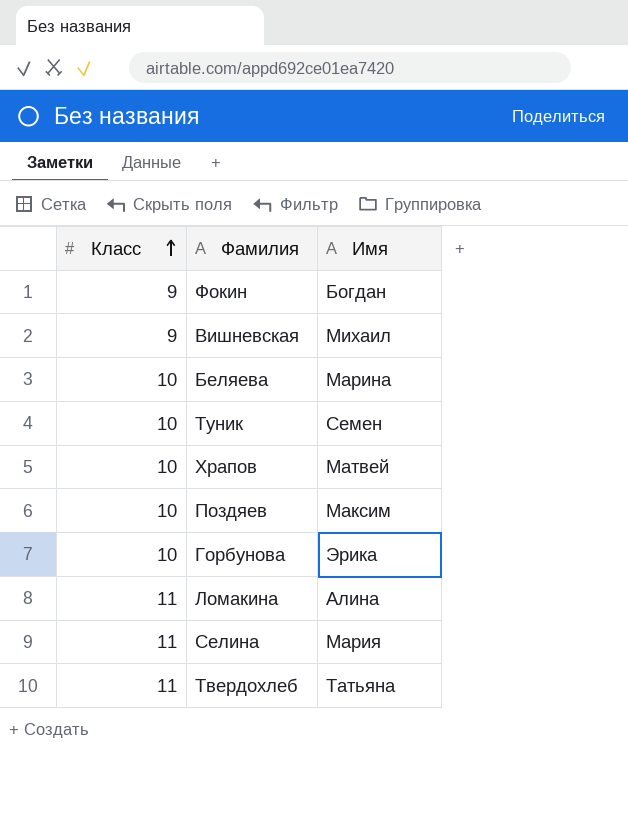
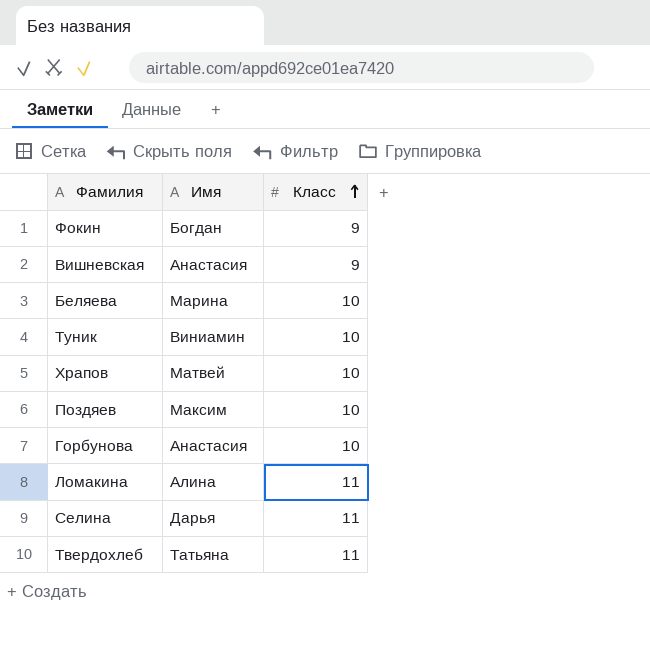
column Класс | position: 1 -> 3
Вишневская | Имя: Михаил -> Анастасия
Туник | Имя: Семен -> Виниамин
Горбунова | Имя: Эрика -> Анастасия
Селина | Имя: Мария -> Дарья

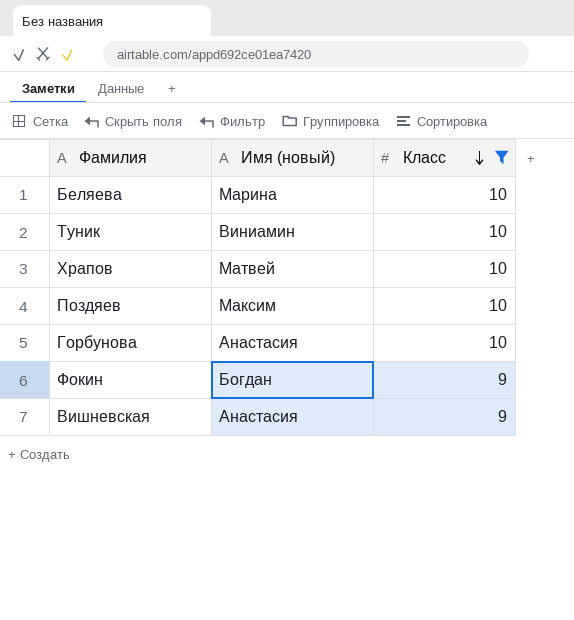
filter: none -> Класс != 11
row order: Класс ascending -> Класс descending
column name: Имя -> Имя (новый)

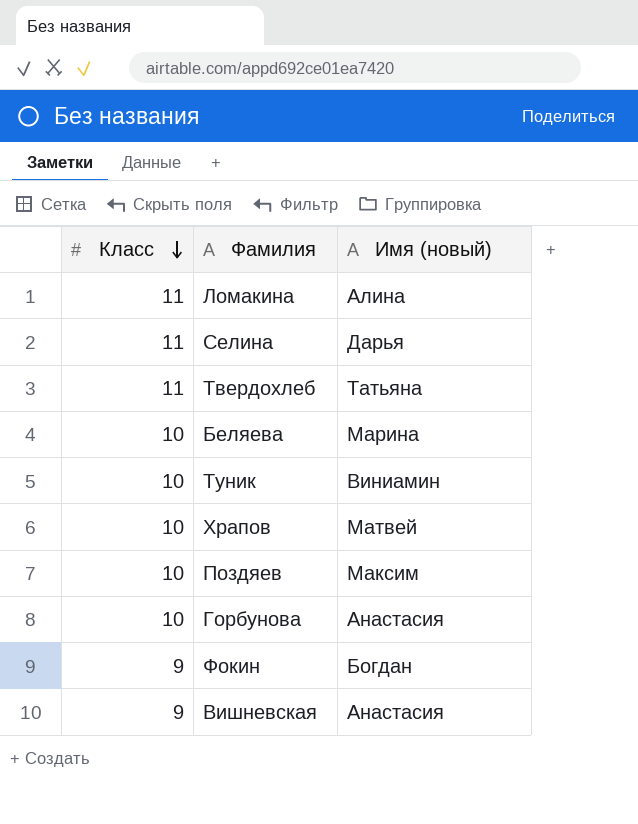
filter: Класс != 11 -> none
column Класс | position: 3 -> 1

